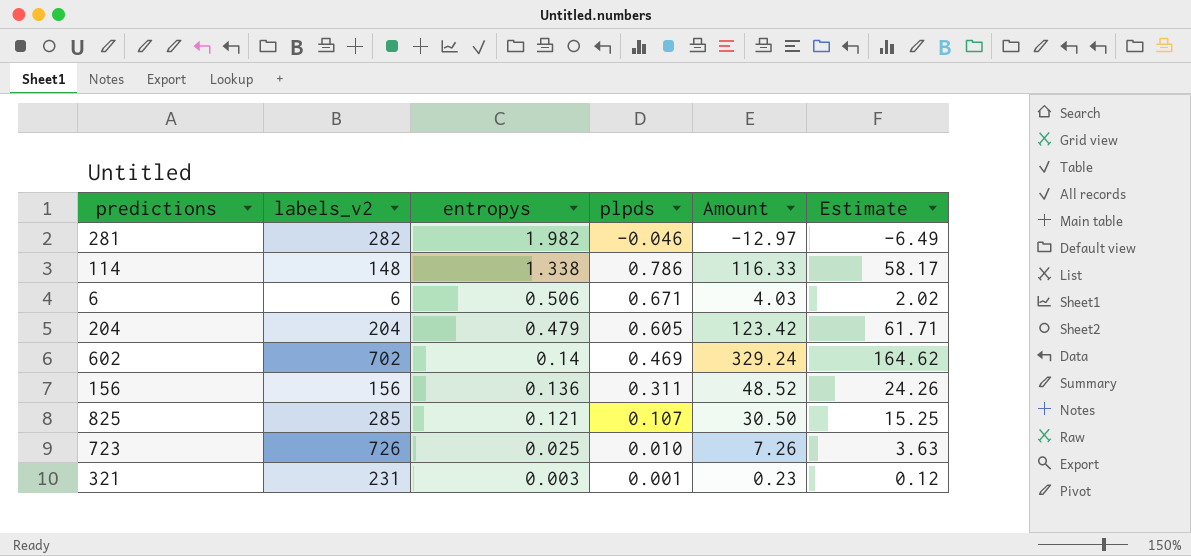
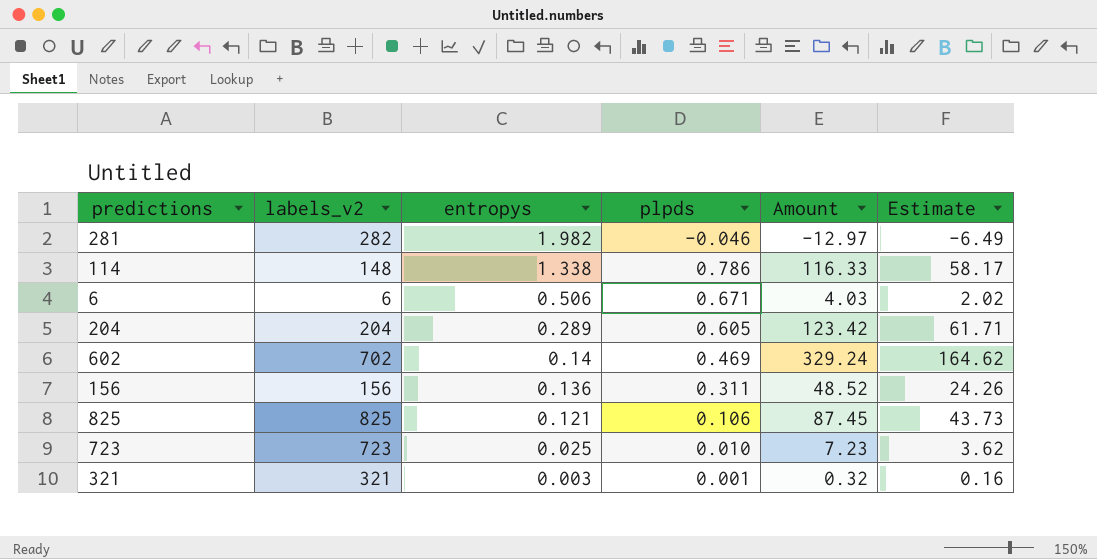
204 | entropys: 0.479 -> 0.289
825 | labels_v2: 285 -> 825
825 | plpds: 0.107 -> 0.106
825 | Amount: 30.50 -> 87.45
825 | Estimate: 15.25 -> 43.73
723 | labels_v2: 726 -> 723
723 | Amount: 7.26 -> 7.23
723 | Estimate: 3.63 -> 3.62
321 | labels_v2: 231 -> 321
321 | Amount: 0.23 -> 0.32
321 | Estimate: 0.12 -> 0.16

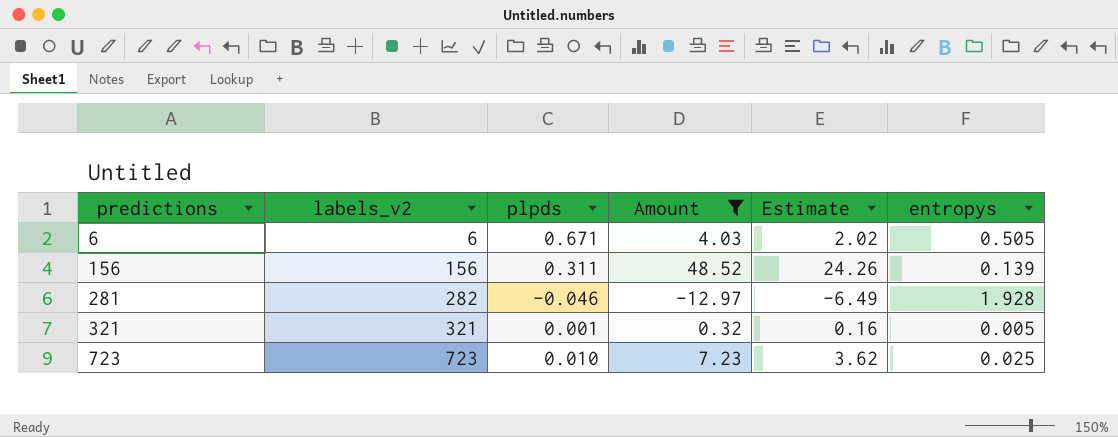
filter: none -> Amount <= 48.52
row order: entropys descending -> predictions ascending
column entropys | position: 3 -> 6
6 | entropys: 0.506 -> 0.505
156 | entropys: 0.136 -> 0.139
281 | entropys: 1.982 -> 1.928
321 | entropys: 0.003 -> 0.005

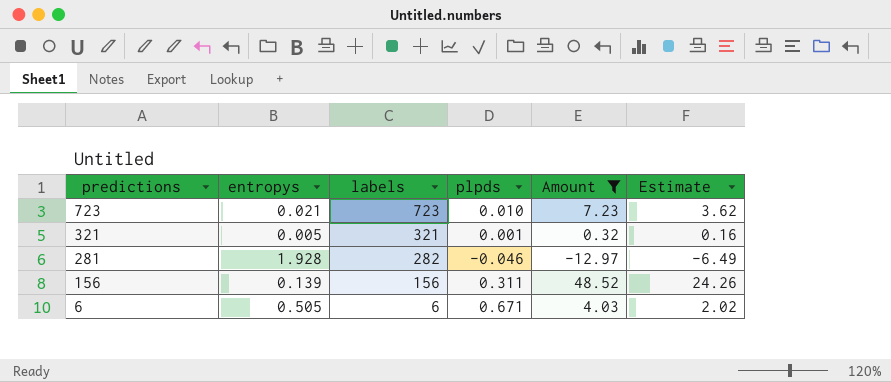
row order: predictions ascending -> predictions descending
column entropys | position: 6 -> 2
column name: labels_v2 -> labels
723 | entropys: 0.025 -> 0.021

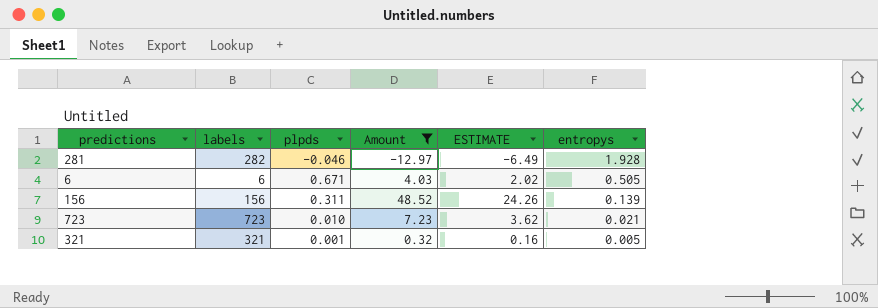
row order: predictions descending -> entropys descending
column name: Estimate -> ESTIMATE
column entropys | position: 2 -> 6

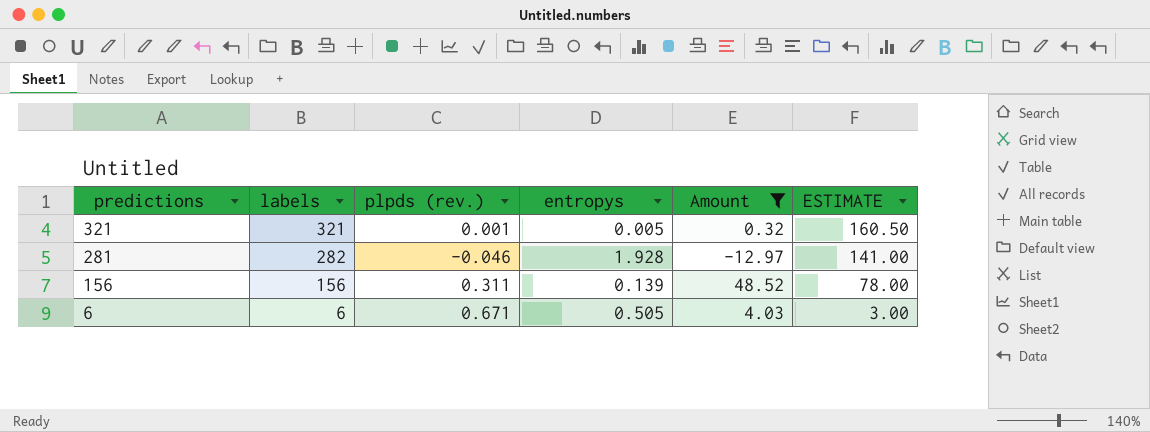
row order: entropys descending -> predictions descending
column name: plpds -> plpds (rev.)
column entropys | position: 6 -> 4
column ESTIMATE | formula: [Amount] * 0.5 -> [labels] * 0.5
row 723: 723 | 0.010 | 7.23 | 3.62 | 0.021 -> none

